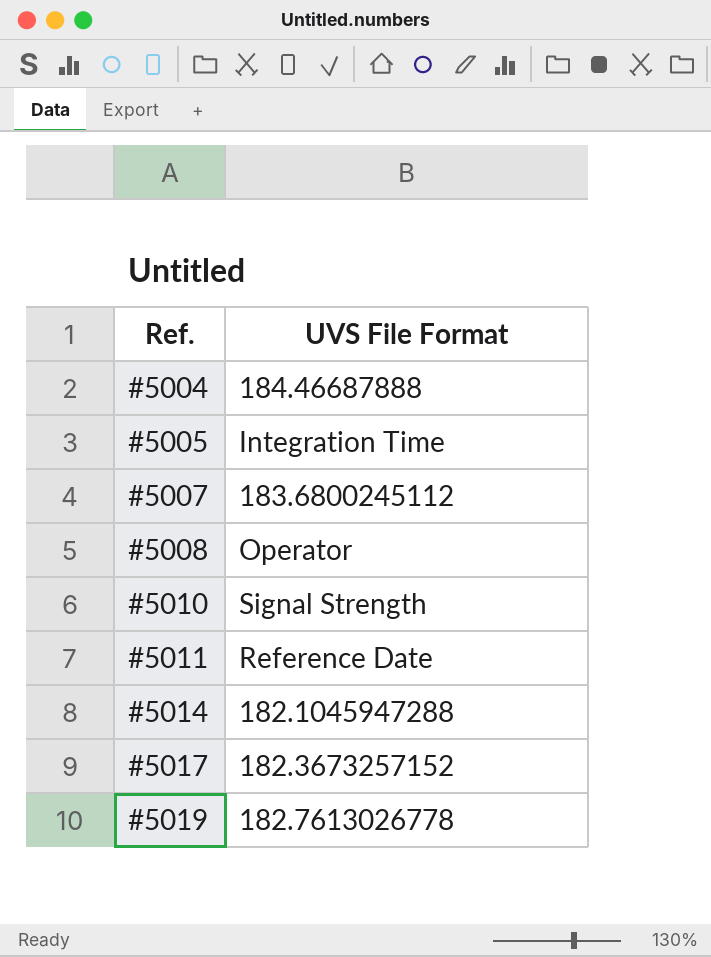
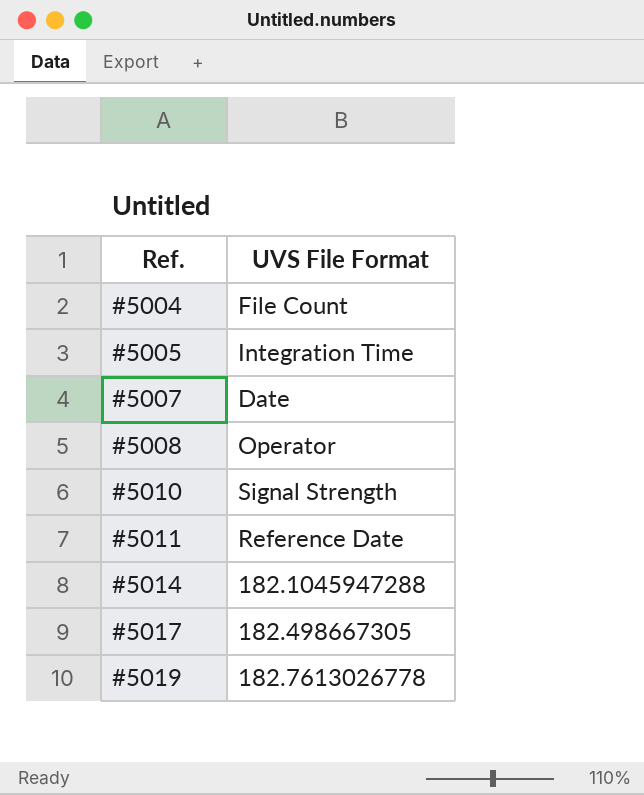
#5004 | UVS File Format: 184.46687888 -> File Count
#5007 | UVS File Format: 183.6800245112 -> Date
#5017 | UVS File Format: 182.3673257152 -> 182.498667305

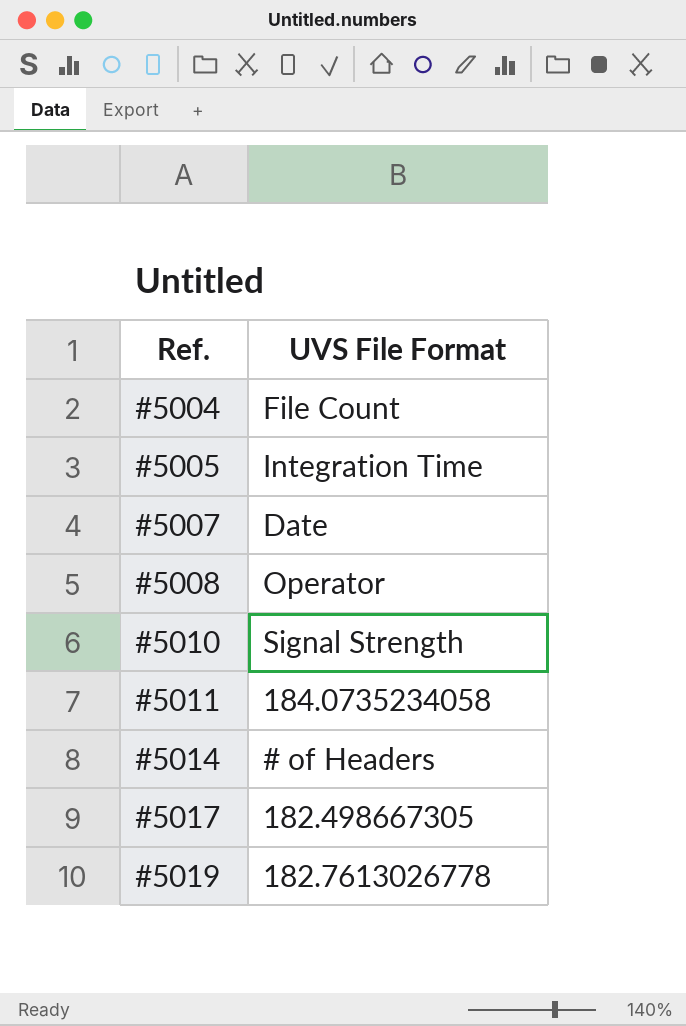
#5011 | UVS File Format: Reference Date -> 184.0735234058
#5014 | UVS File Format: 182.1045947288 -> # of Headers

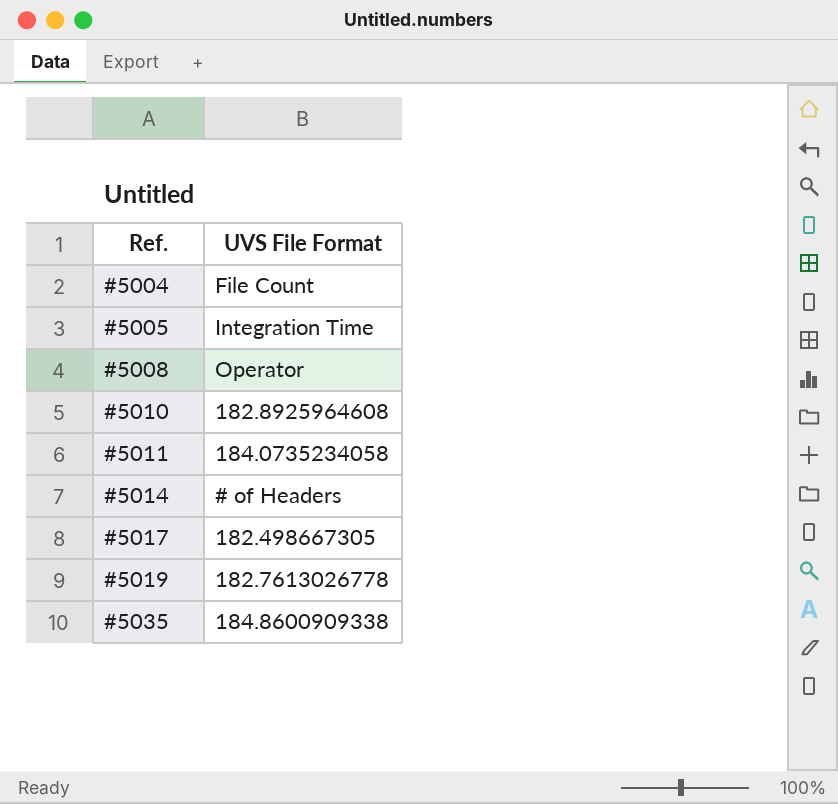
row #5007: Date -> none
#5010 | UVS File Format: Signal Strength -> 182.8925964608
row #5035: none -> 184.8600909338

